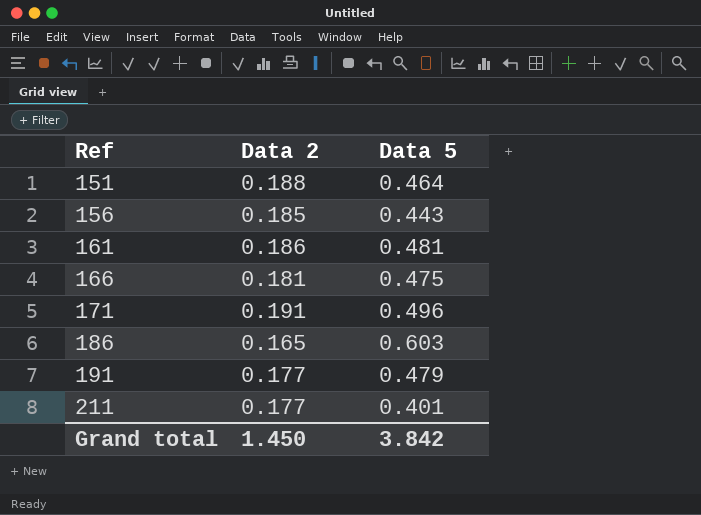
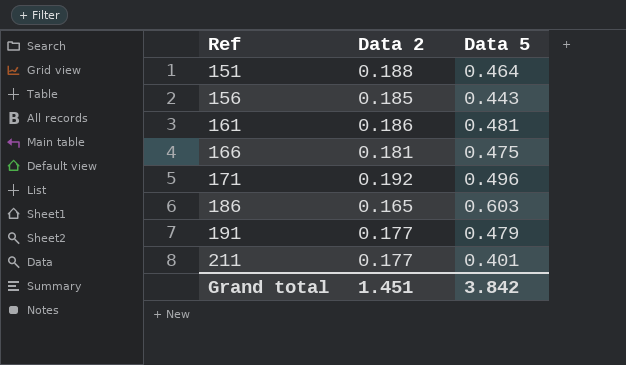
171 | Data 2: 0.191 -> 0.192
Grand total | Data 2: 1.450 -> 1.451

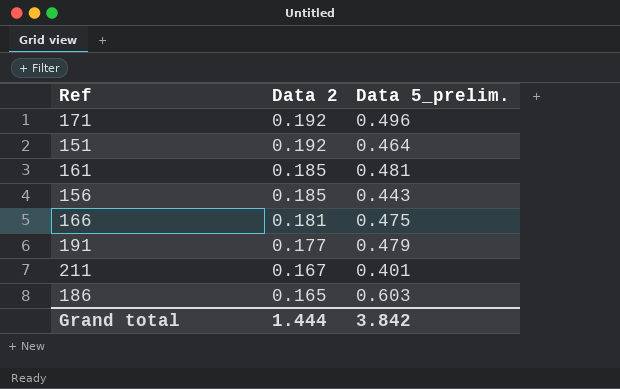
row order: Ref ascending -> Data 2 descending
column name: Data 5 -> Data 5_prelim.
151 | Data 2: 0.188 -> 0.192
161 | Data 2: 0.186 -> 0.185
211 | Data 2: 0.177 -> 0.167
Grand total | Data 2: 1.451 -> 1.444

